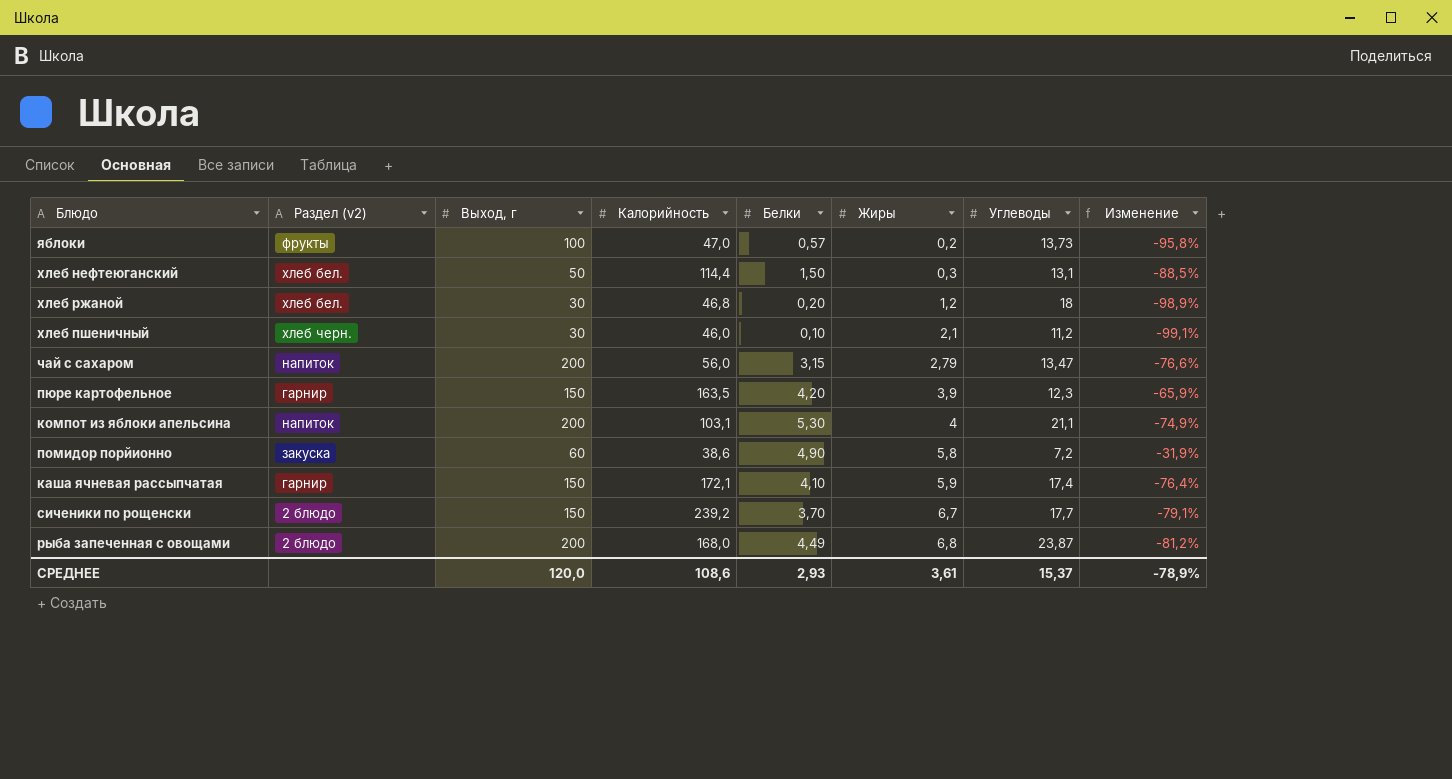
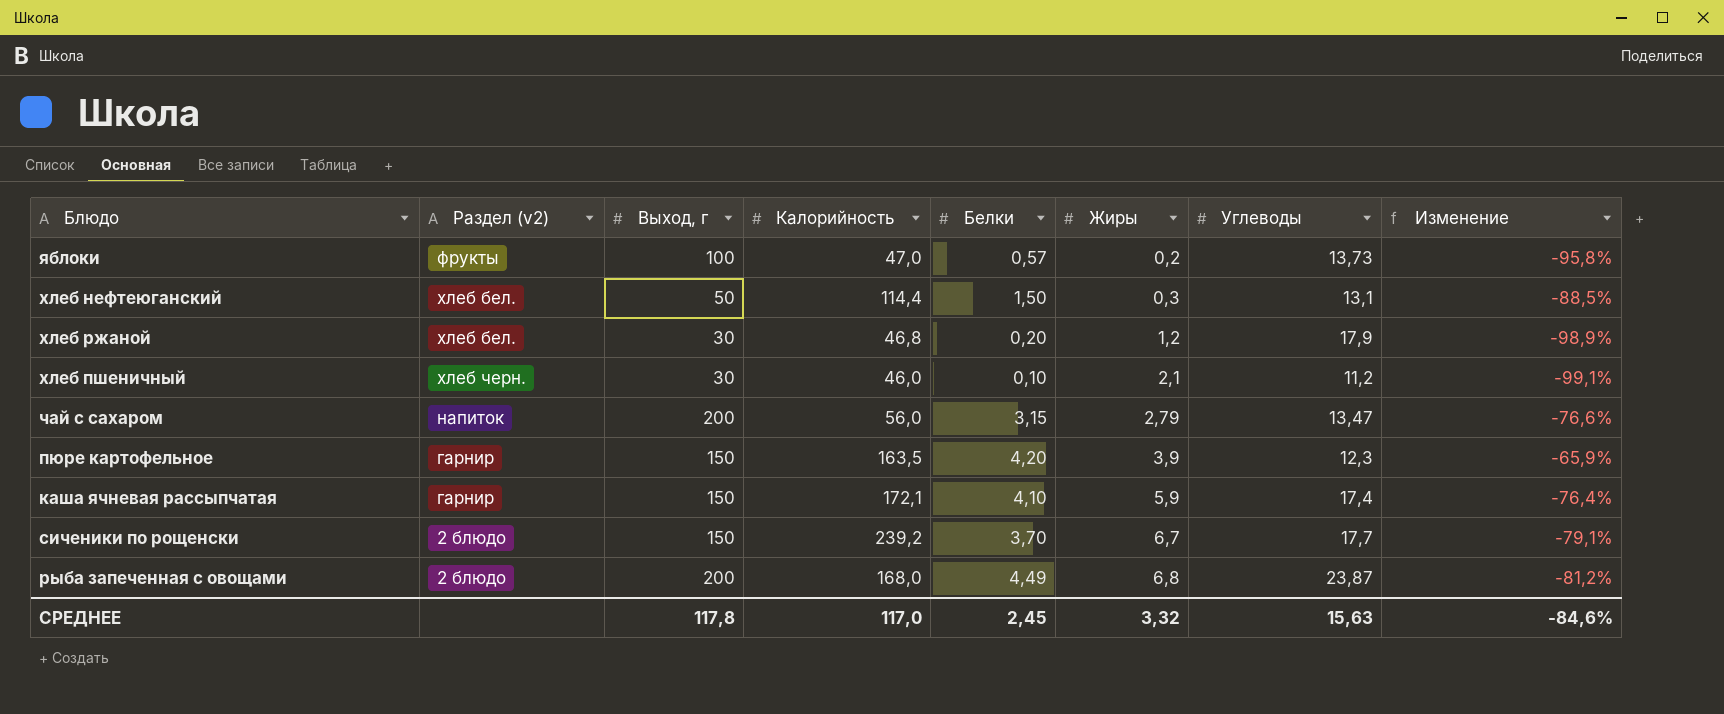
row компот из яблоки апельсина: напиток | 200 | 103,1 | 5,30 | 4 | 21,1 | -74,9% -> none
row помидор порйионно: закуска | 60 | 38,6 | 4,90 | 5,8 | 7,2 | -31,9% -> none
хлеб ржаной | Углеводы: 18 -> 17,9
СРЕДНЕЕ | Выход, г: 120,0 -> 117,8
СРЕДНЕЕ | Калорийность: 108,6 -> 117,0
СРЕДНЕЕ | Белки: 2,93 -> 2,45
СРЕДНЕЕ | Жиры: 3,61 -> 3,32
СРЕДНЕЕ | Углеводы: 15,37 -> 15,63
СРЕДНЕЕ | Изменение: -78,9% -> -84,6%

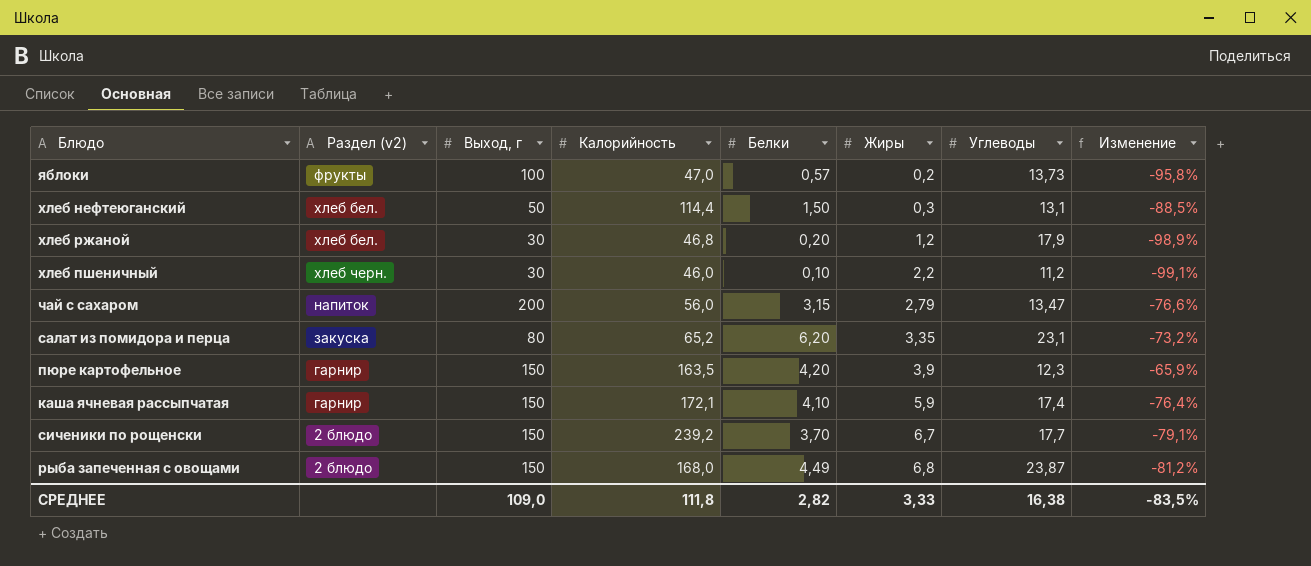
хлеб пшеничный | Жиры: 2,1 -> 2,2
row салат из помидора и перца: none -> закуска | 80 | 65,2 | 6,20 | 3,35 | 23,1 | -73,2%
рыба запеченная с овощами | Выход, г: 200 -> 150
СРЕДНЕЕ | Выход, г: 117,8 -> 109,0
СРЕДНЕЕ | Калорийность: 117,0 -> 111,8
СРЕДНЕЕ | Белки: 2,45 -> 2,82
СРЕДНЕЕ | Жиры: 3,32 -> 3,33
СРЕДНЕЕ | Углеводы: 15,63 -> 16,38
СРЕДНЕЕ | Изменение: -84,6% -> -83,5%

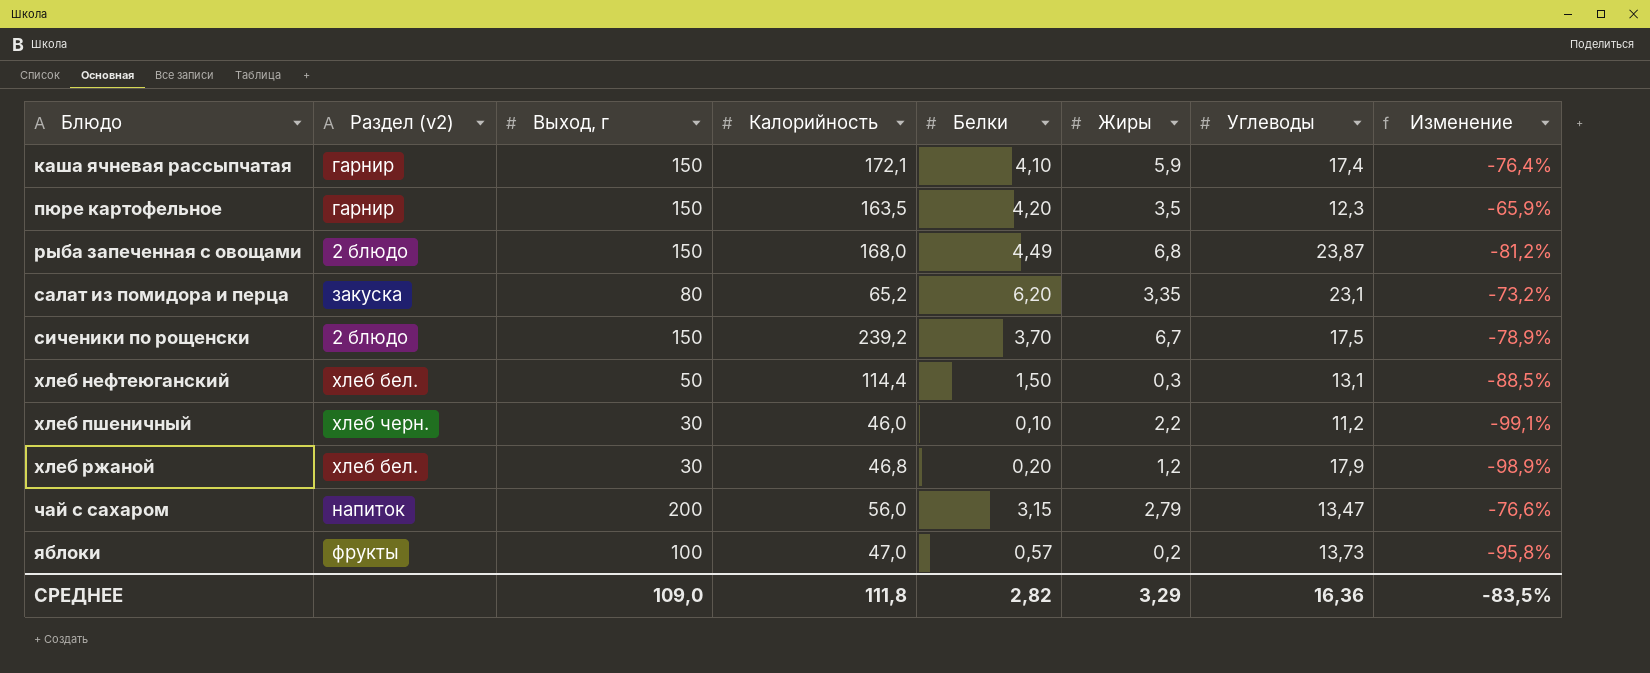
row order: Жиры ascending -> Блюдо ascending
пюре картофельное | Жиры: 3,9 -> 3,5
сиченики по рощенски | Углеводы: 17,7 -> 17,5
сиченики по рощенски | Изменение: -79,1% -> -78,9%
СРЕДНЕЕ | Жиры: 3,33 -> 3,29
СРЕДНЕЕ | Углеводы: 16,38 -> 16,36

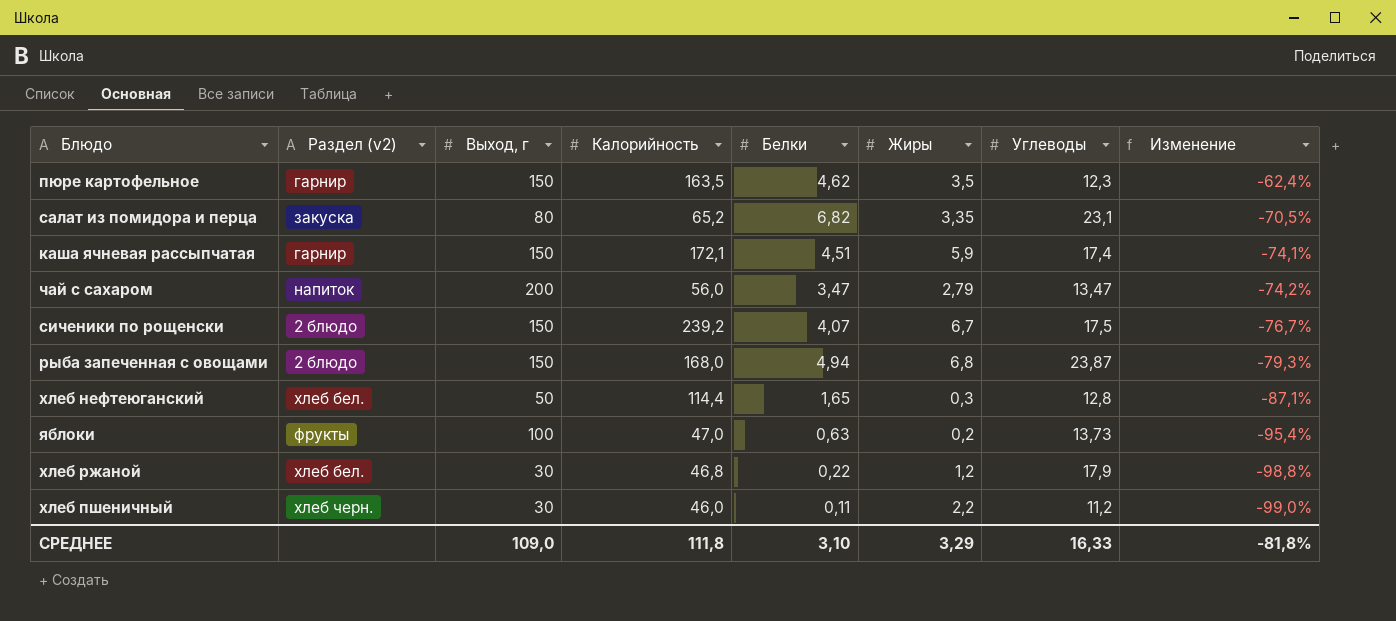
row order: Блюдо ascending -> Изменение descending
пюре картофельное | Белки: 4,20 -> 4,62
пюре картофельное | Изменение: -65,9% -> -62,4%
салат из помидора и перца | Белки: 6,20 -> 6,82
салат из помидора и перца | Изменение: -73,2% -> -70,5%
каша ячневая рассыпчатая | Белки: 4,10 -> 4,51
каша ячневая рассыпчатая | Изменение: -76,4% -> -74,1%
чай с сахаром | Белки: 3,15 -> 3,47
чай с сахаром | Изменение: -76,6% -> -74,2%
сиченики по рощенски | Белки: 3,70 -> 4,07
сиченики по рощенски | Изменение: -78,9% -> -76,7%
рыба запеченная с овощами | Белки: 4,49 -> 4,94
рыба запеченная с овощами | Изменение: -81,2% -> -79,3%
хлеб нефтеюганский | Белки: 1,50 -> 1,65
хлеб нефтеюганский | Углеводы: 13,1 -> 12,8
хлеб нефтеюганский | Изменение: -88,5% -> -87,1%
яблоки | Белки: 0,57 -> 0,63
яблоки | Изменение: -95,8% -> -95,4%
хлеб ржаной | Белки: 0,20 -> 0,22
хлеб ржаной | Изменение: -98,9% -> -98,8%
хлеб пшеничный | Белки: 0,10 -> 0,11
хлеб пшеничный | Изменение: -99,1% -> -99,0%
СРЕДНЕЕ | Белки: 2,82 -> 3,10
СРЕДНЕЕ | Углеводы: 16,36 -> 16,33
СРЕДНЕЕ | Изменение: -83,5% -> -81,8%

